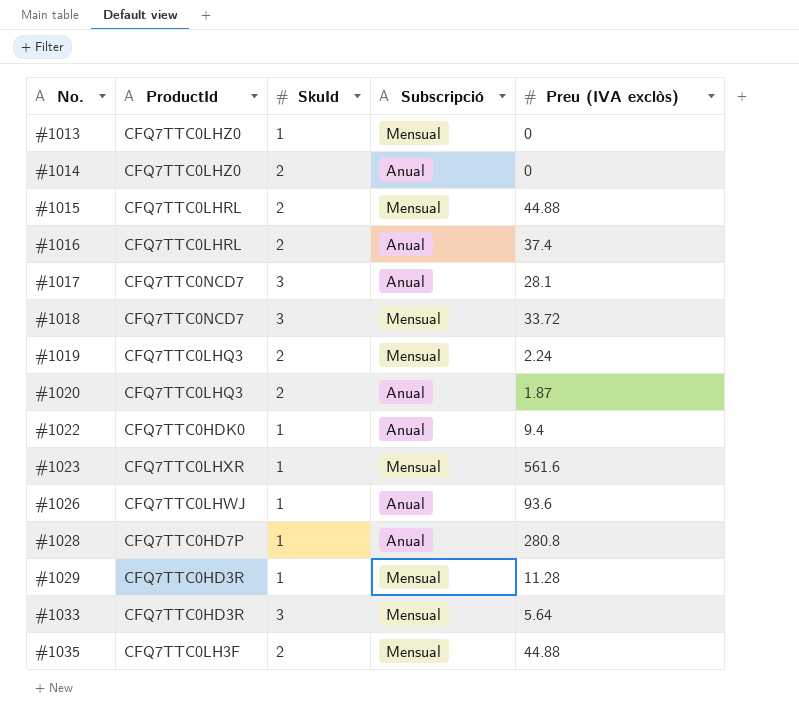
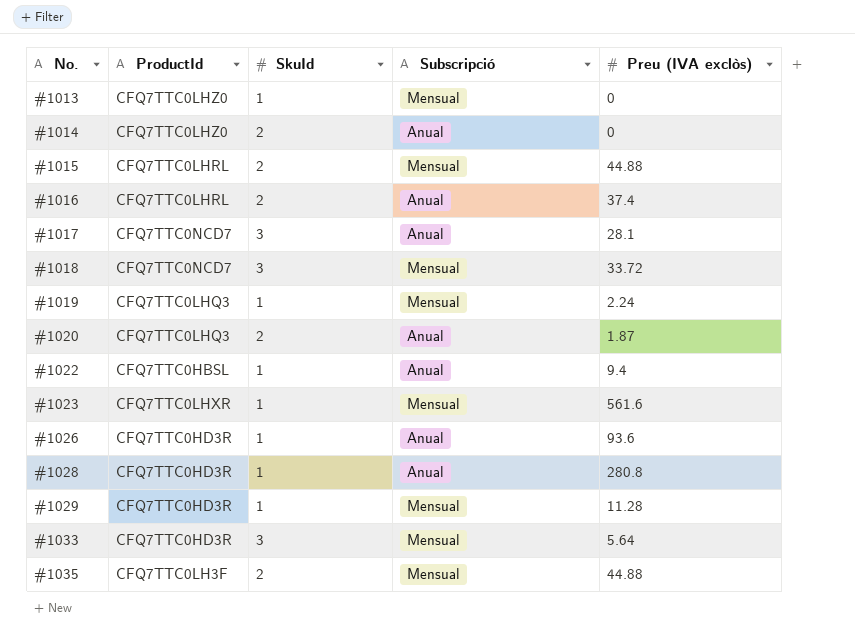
#1019 | SkuId: 2 -> 1
#1022 | ProductId: CFQ7TTC0HDK0 -> CFQ7TTC0HBSL
#1026 | ProductId: CFQ7TTC0LHWJ -> CFQ7TTC0HD3R
#1028 | ProductId: CFQ7TTC0HD7P -> CFQ7TTC0HD3R

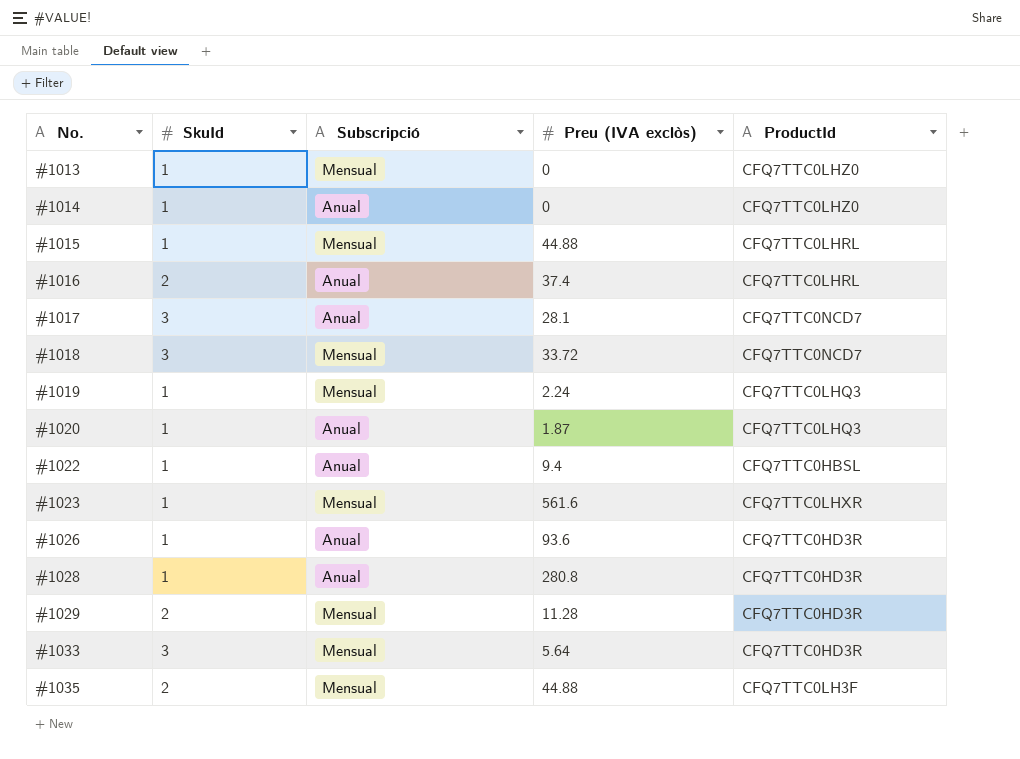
column ProductId | position: 2 -> 5
#1014 | SkuId: 2 -> 1
#1015 | SkuId: 2 -> 1
#1020 | SkuId: 2 -> 1
#1029 | SkuId: 1 -> 2

